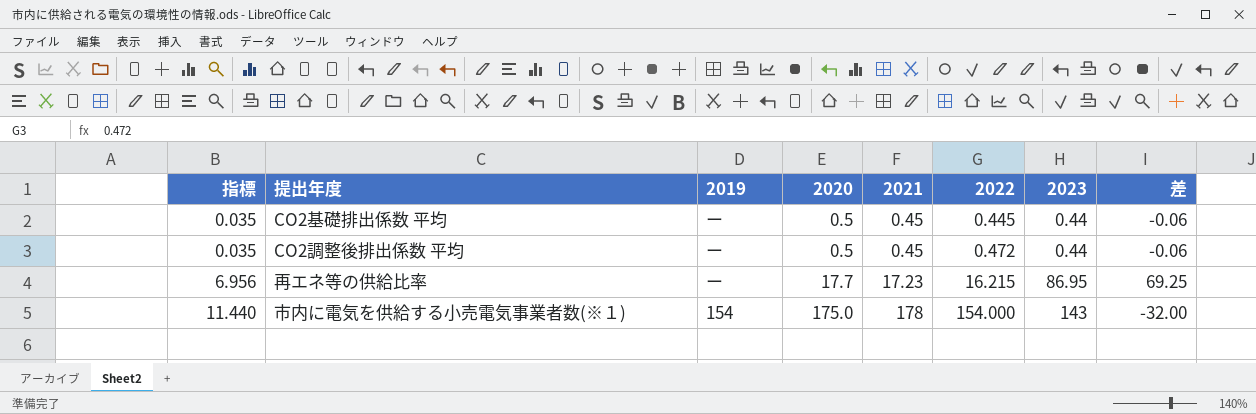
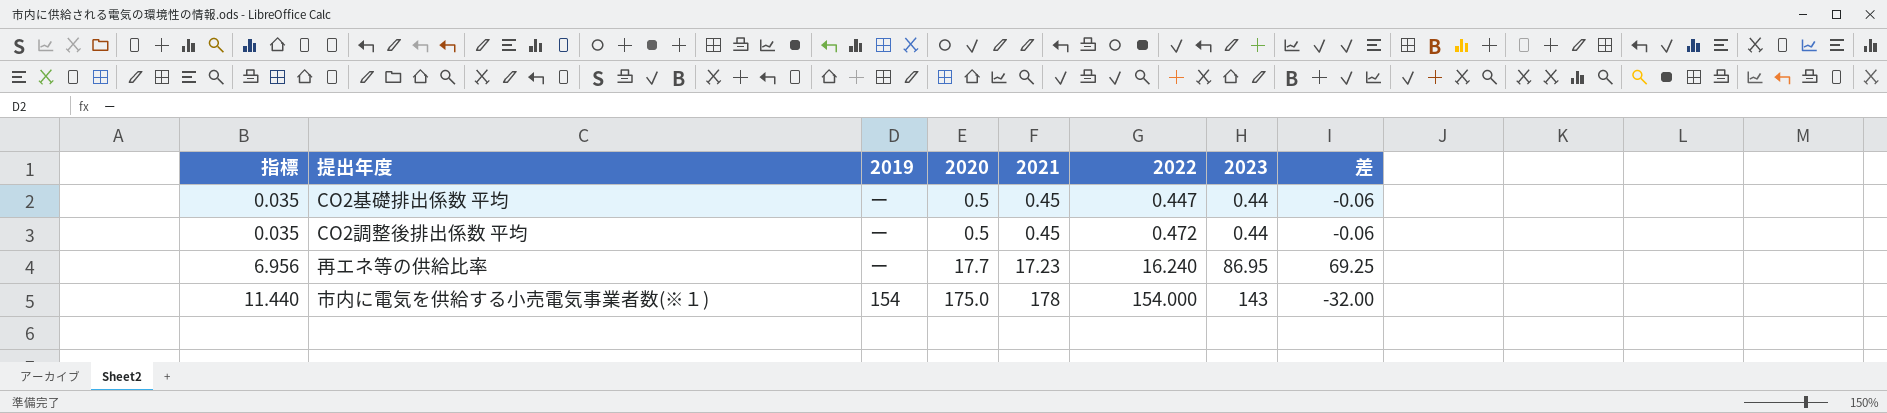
CO2基礎排出係数 平均 | 2022: 0.445 -> 0.447
再エネ等の供給比率 | 2022: 16.215 -> 16.240

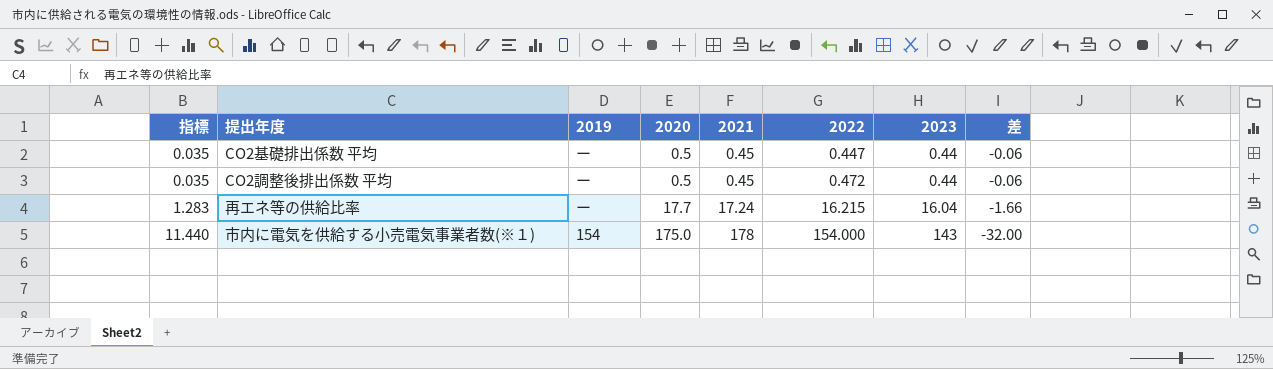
再エネ等の供給比率 | 指標: 6.956 -> 1.283
再エネ等の供給比率 | 2021: 17.23 -> 17.24
再エネ等の供給比率 | 2022: 16.240 -> 16.215
再エネ等の供給比率 | 2023: 86.95 -> 16.04
再エネ等の供給比率 | 差: 69.25 -> -1.66

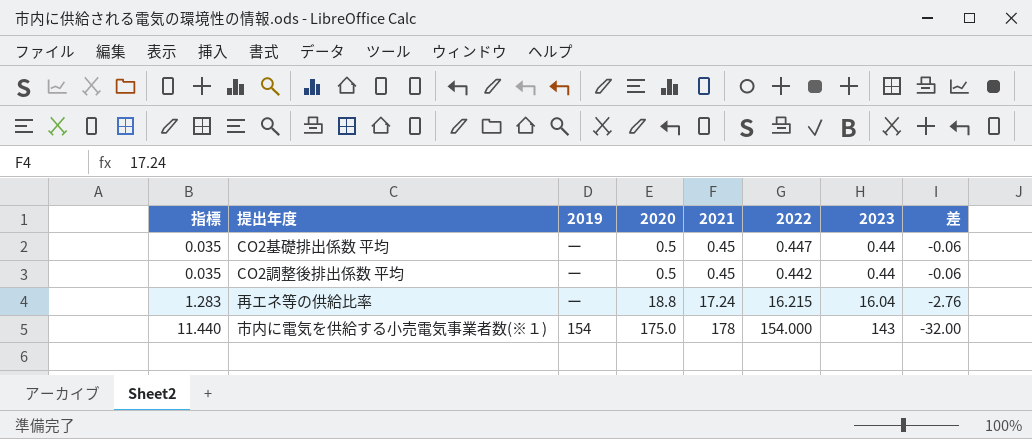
CO2調整後排出係数 平均 | 2022: 0.472 -> 0.442
再エネ等の供給比率 | 2020: 17.7 -> 18.8
再エネ等の供給比率 | 差: -1.66 -> -2.76

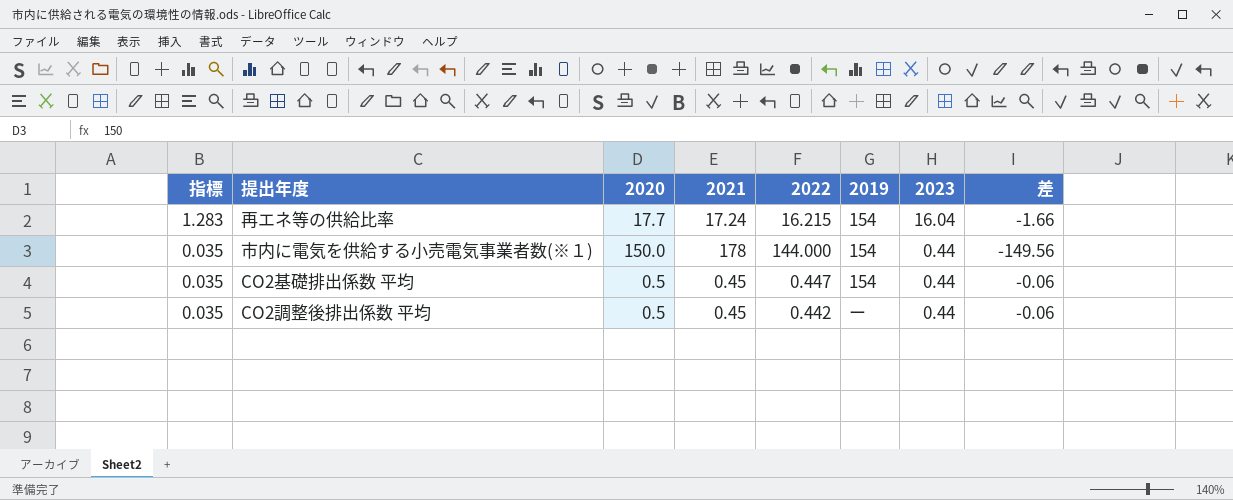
row order: 指標 ascending -> 指標 descending
column 2019 | position: 3 -> 6
再エネ等の供給比率 | 2020: 18.8 -> 17.7
再エネ等の供給比率 | 2019: ー -> 154
再エネ等の供給比率 | 差: -2.76 -> -1.66
市内に電気を供給する小売電気事業者数(※１) | 指標: 11.440 -> 0.035
市内に電気を供給する小売電気事業者数(※１) | 2020: 175.0 -> 150.0
市内に電気を供給する小売電気事業者数(※１) | 2022: 154.000 -> 144.000
市内に電気を供給する小売電気事業者数(※１) | 2023: 143 -> 0.44
市内に電気を供給する小売電気事業者数(※１) | 差: -32.00 -> -149.56
CO2基礎排出係数 平均 | 2019: ー -> 154

